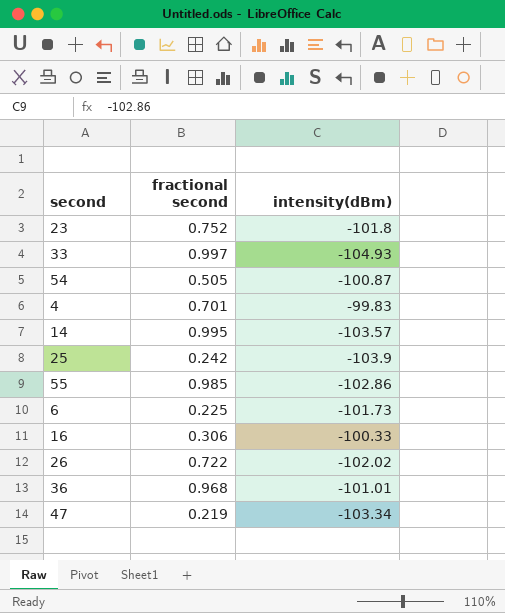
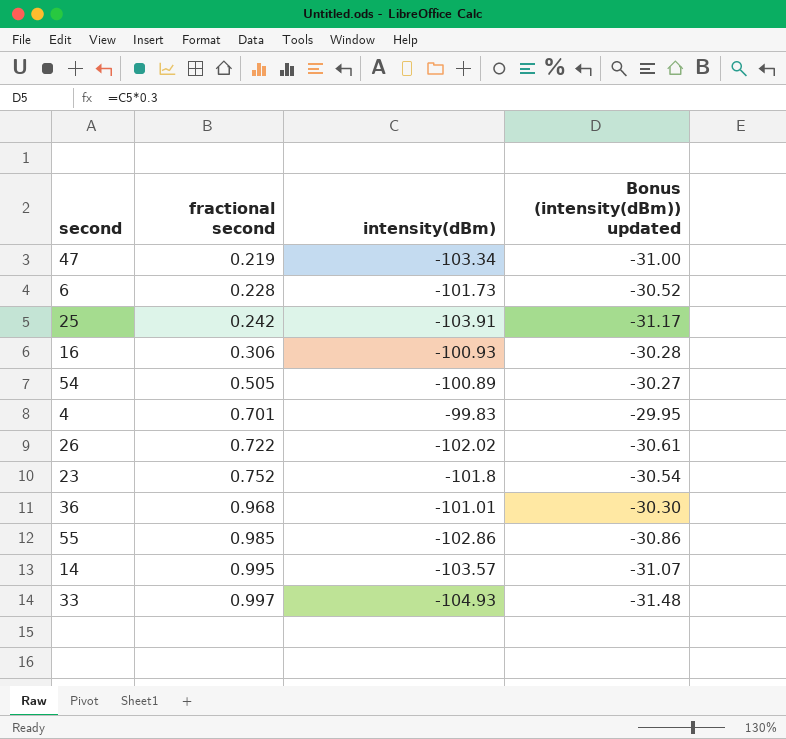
row order: none -> fractional second ascending
column Bonus (intensity(dBm)) updated | formula: none -> [intensity(dBm)] * 0.3
6 | fractional second: 0.225 -> 0.228
25 | intensity(dBm): -103.9 -> -103.91
16 | intensity(dBm): -100.33 -> -100.93
54 | intensity(dBm): -100.87 -> -100.89

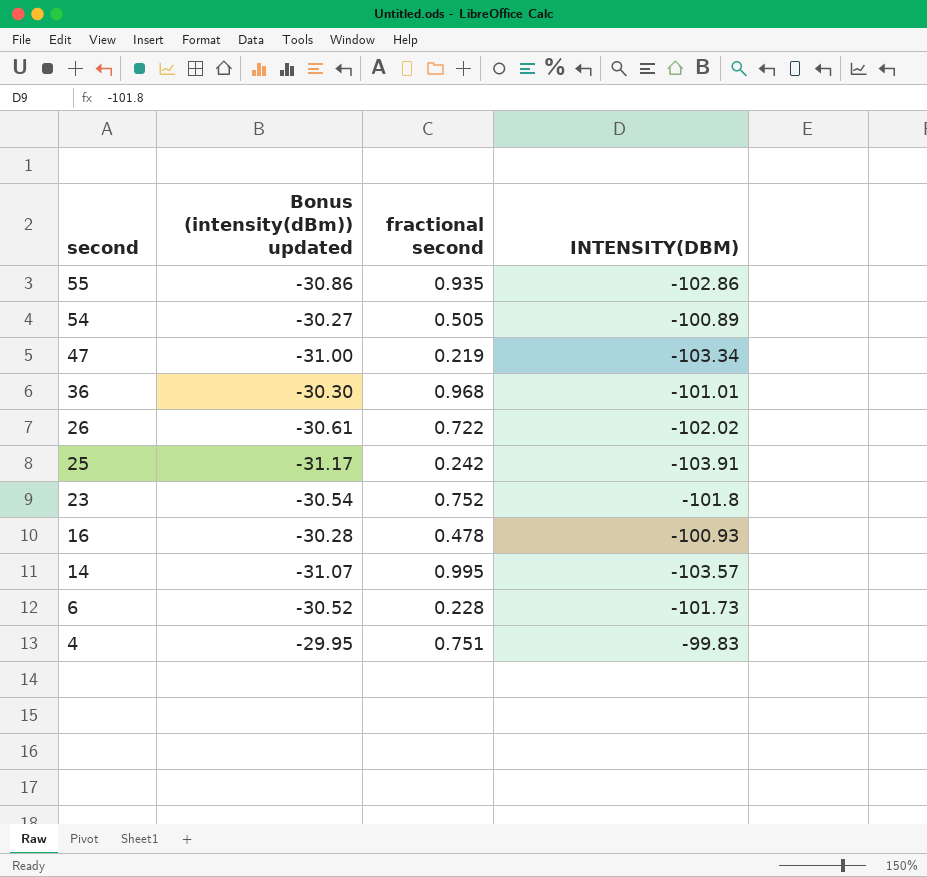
row order: fractional second ascending -> second descending
column Bonus (intensity(dBm)) updated | position: 4 -> 2
column name: intensity(dBm) -> INTENSITY(DBM)
row 33: 0.997 | -104.93 | -31.48 -> none
55 | fractional second: 0.985 -> 0.935
16 | fractional second: 0.306 -> 0.478
4 | fractional second: 0.701 -> 0.751

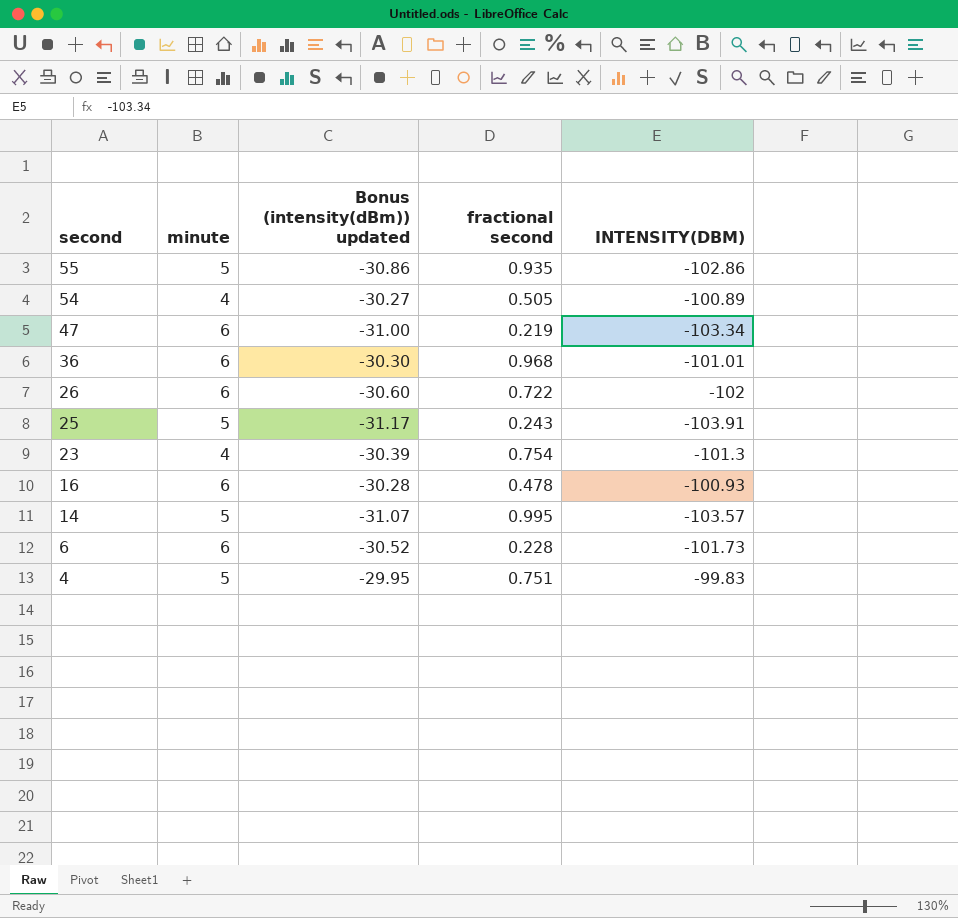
column minute | position: none -> 2
26 | Bonus (intensity(dBm)) updated: -30.61 -> -30.60
26 | INTENSITY(DBM): -102.02 -> -102
25 | fractional second: 0.242 -> 0.243
23 | Bonus (intensity(dBm)) updated: -30.54 -> -30.39
23 | fractional second: 0.752 -> 0.754
23 | INTENSITY(DBM): -101.8 -> -101.3

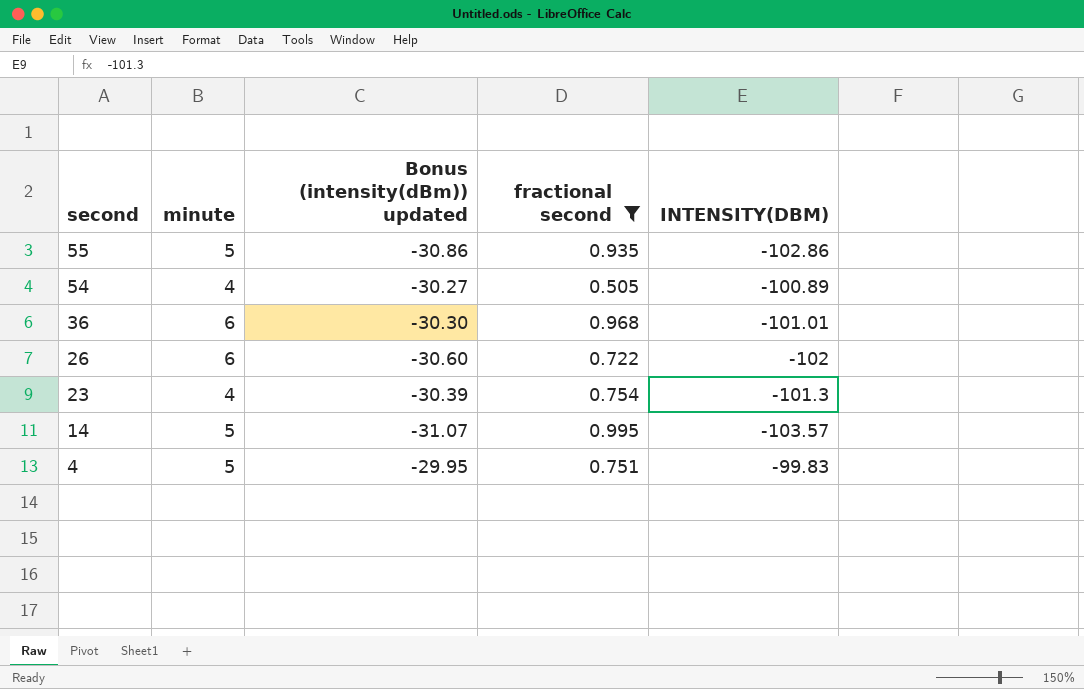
filter: none -> fractional second >= 0.505

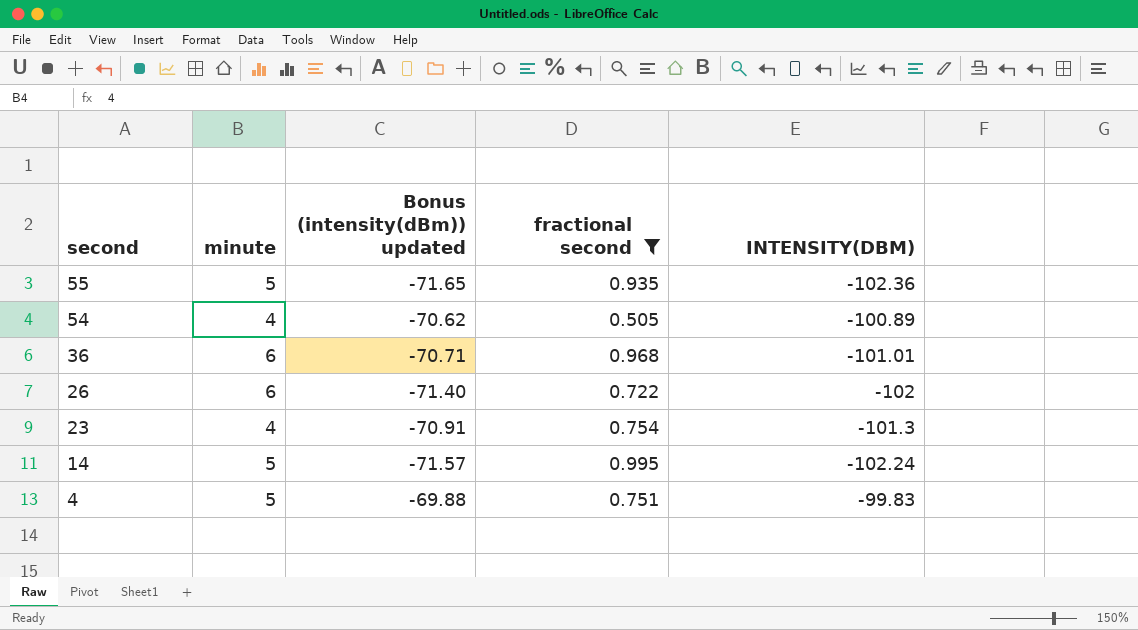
column Bonus (intensity(dBm)) updated | formula: [INTENSITY(DBM)] * 0.3 -> [INTENSITY(DBM)] * 0.7
55 | INTENSITY(DBM): -102.86 -> -102.36
14 | INTENSITY(DBM): -103.57 -> -102.24

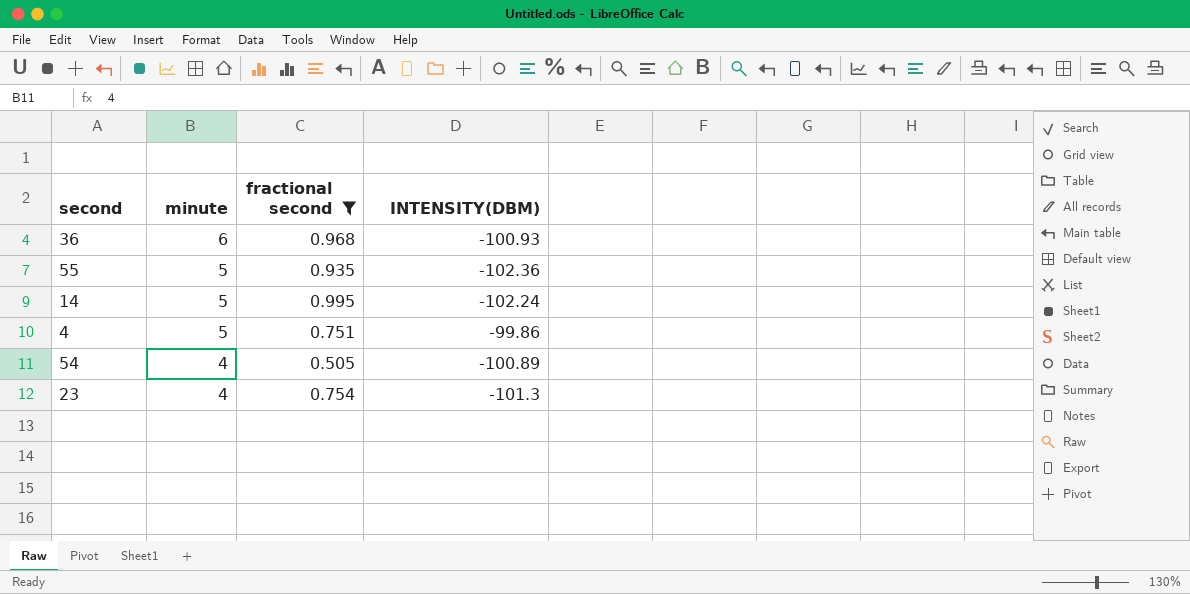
row order: second descending -> minute descending
column Bonus (intensity(dBm)) updated | formula: [INTENSITY(DBM)] * 0.7 -> none
row 26: 6 | -71.40 | 0.722 | -102 -> none
36 | INTENSITY(DBM): -101.01 -> -100.93
4 | INTENSITY(DBM): -99.83 -> -99.86

